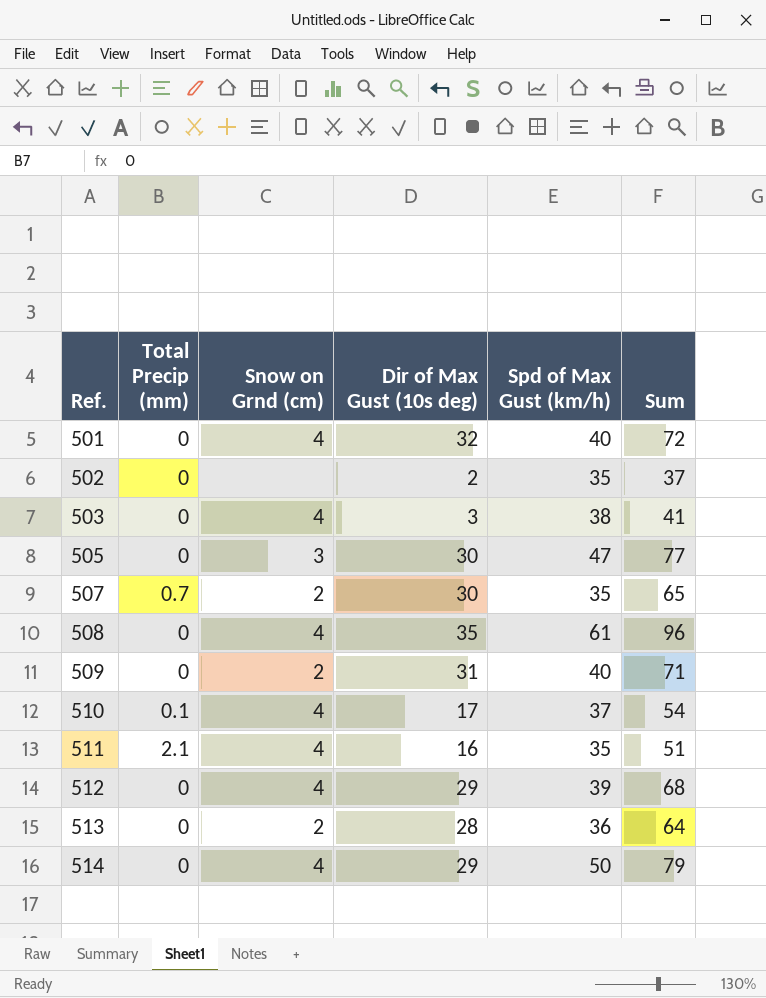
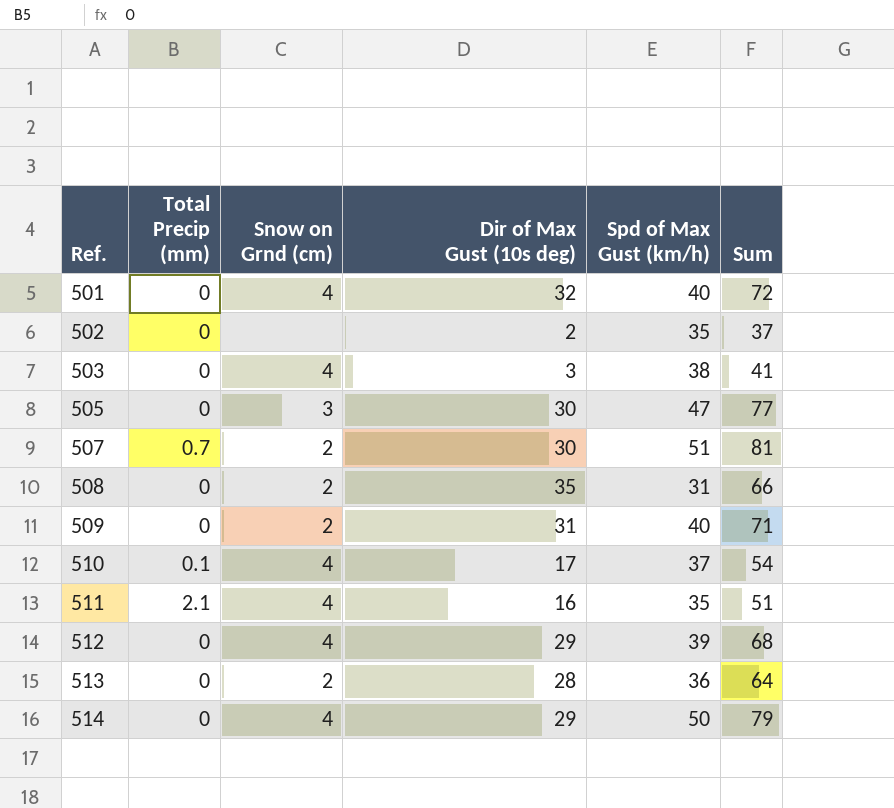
507 | Spd of Max Gust (km/h): 35 -> 51
507 | Sum: 65 -> 81
508 | Snow on Grnd (cm): 4 -> 2
508 | Spd of Max Gust (km/h): 61 -> 31
508 | Sum: 96 -> 66

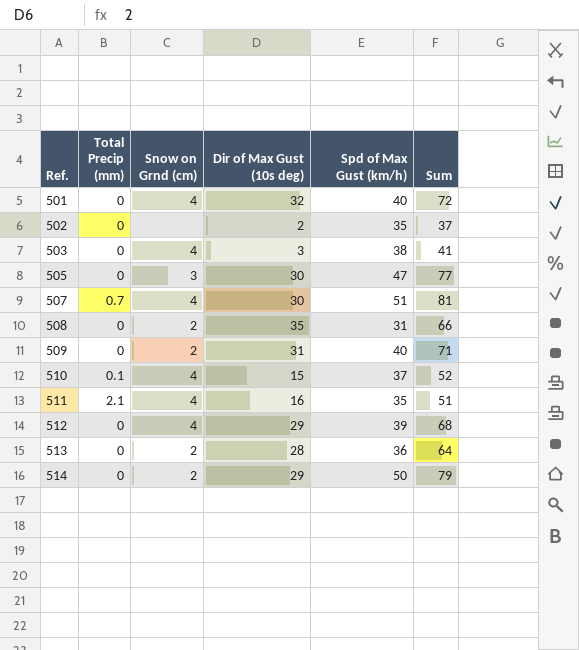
507 | Snow on Grnd (cm): 2 -> 4
510 | Dir of Max Gust (10s deg): 17 -> 15
510 | Sum: 54 -> 52
514 | Snow on Grnd (cm): 4 -> 2

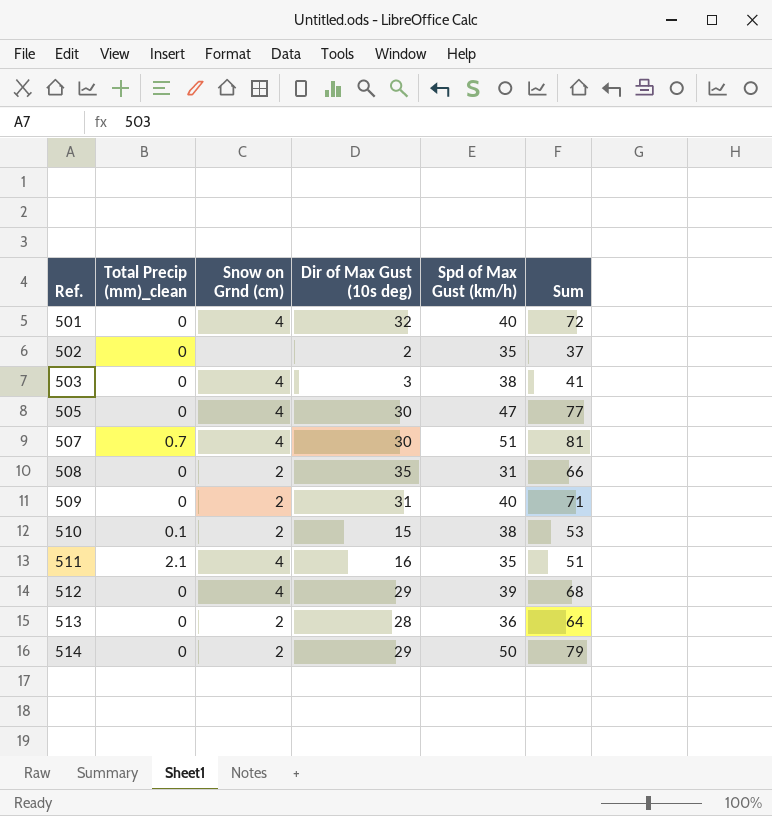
column name: Total Precip (mm) -> Total Precip (mm)_clean
505 | Snow on Grnd (cm): 3 -> 4
510 | Snow on Grnd (cm): 4 -> 2
510 | Spd of Max Gust (km/h): 37 -> 38
510 | Sum: 52 -> 53

